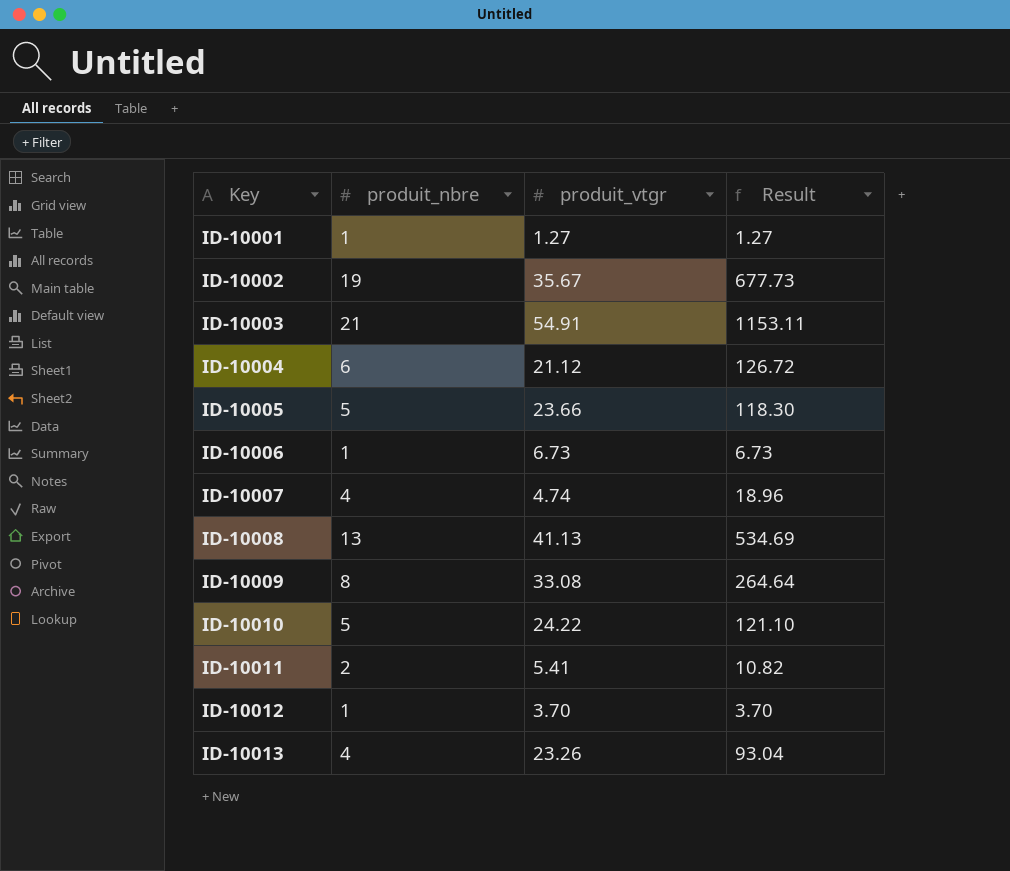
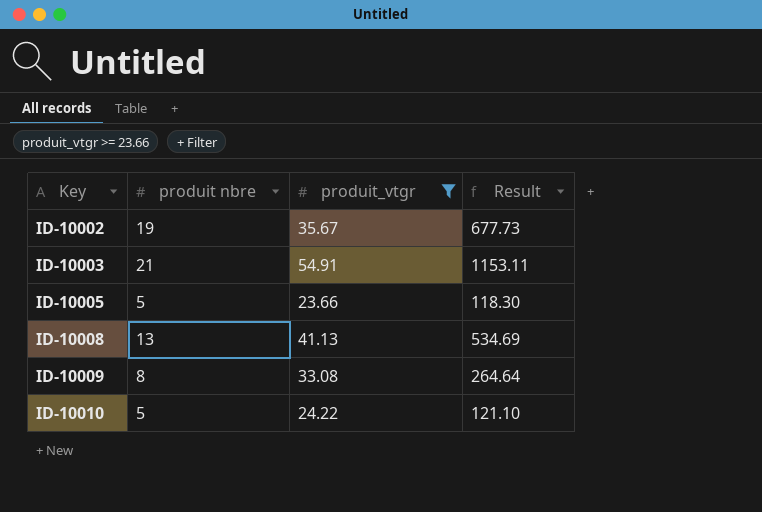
filter: none -> produit_vtgr >= 23.66
column name: produit_nbre -> produit nbre

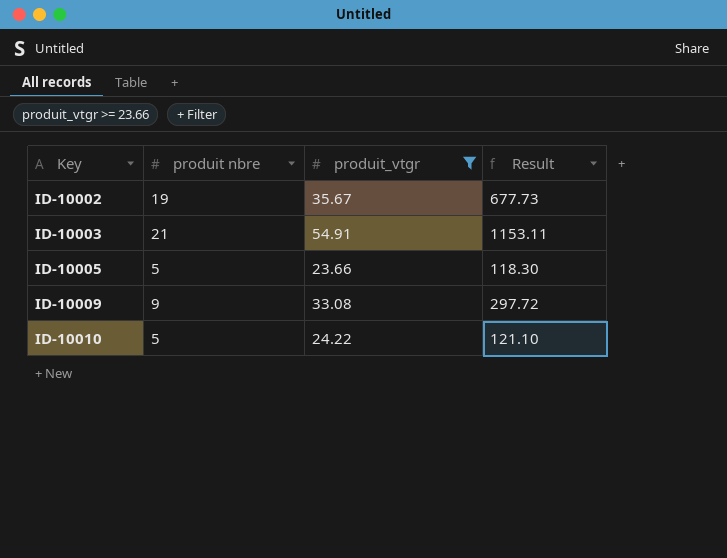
row ID-10008: 13 | 41.13 | 534.69 -> none
ID-10009 | produit nbre: 8 -> 9
ID-10009 | Result: 264.64 -> 297.72

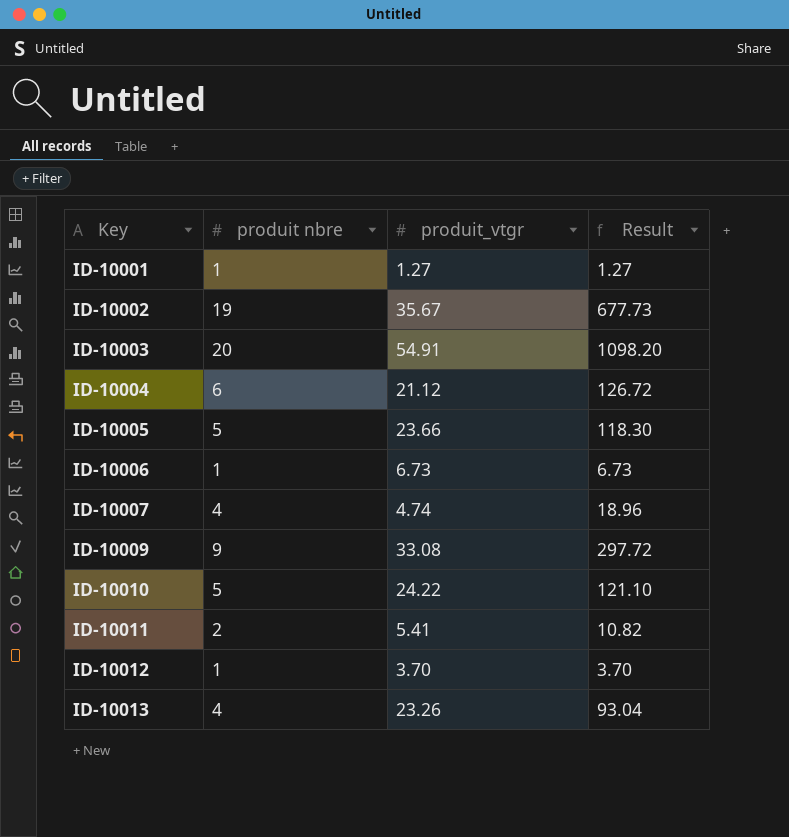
filter: produit_vtgr >= 23.66 -> none
ID-10003 | produit nbre: 21 -> 20
ID-10003 | Result: 1153.11 -> 1098.20

